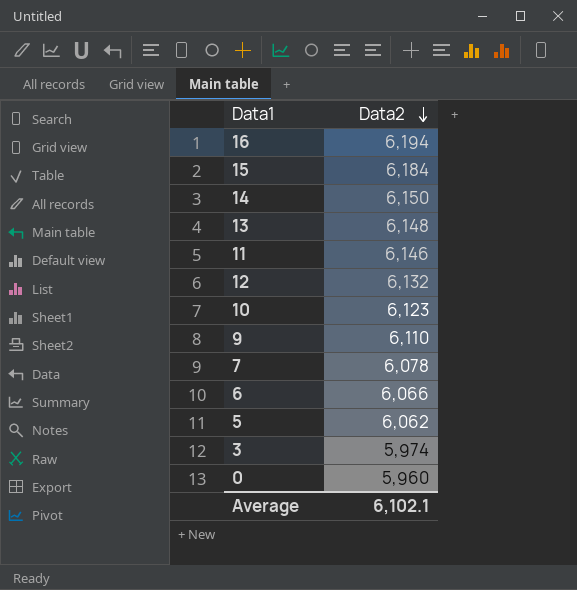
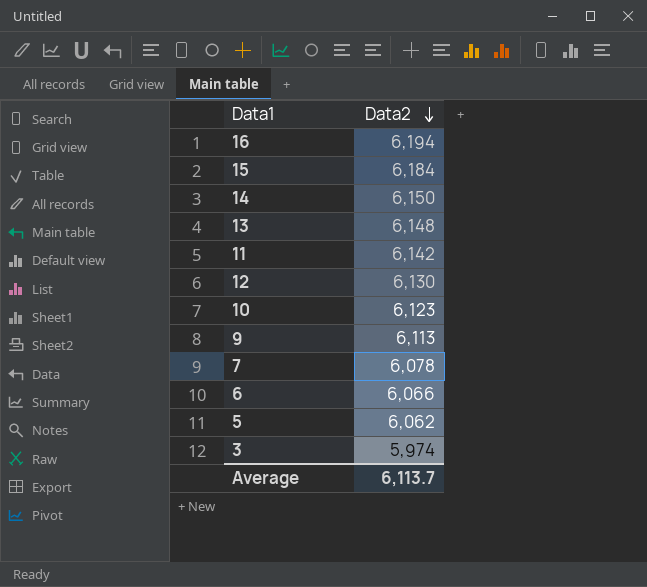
row 0: 5,960 -> none
11 | Data2: 6,146 -> 6,142
12 | Data2: 6,132 -> 6,130
9 | Data2: 6,110 -> 6,113
Average | Data2: 6,102.1 -> 6,113.7

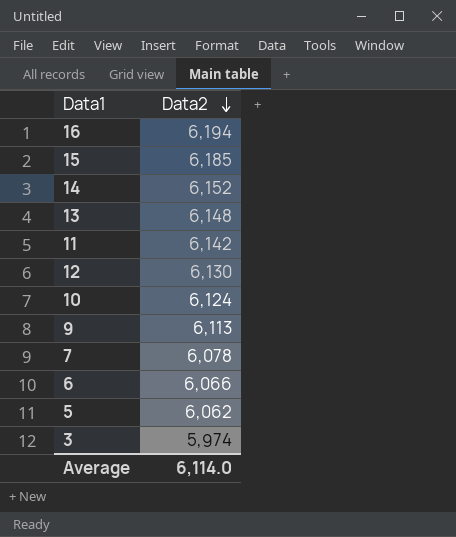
15 | Data2: 6,184 -> 6,185
14 | Data2: 6,150 -> 6,152
10 | Data2: 6,123 -> 6,124
Average | Data2: 6,113.7 -> 6,114.0

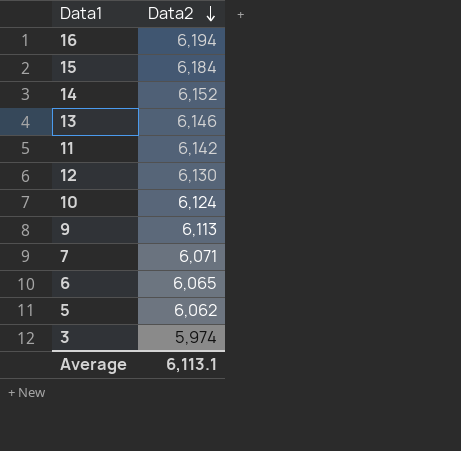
15 | Data2: 6,185 -> 6,184
13 | Data2: 6,148 -> 6,146
7 | Data2: 6,078 -> 6,071
6 | Data2: 6,066 -> 6,065
Average | Data2: 6,114.0 -> 6,113.1

